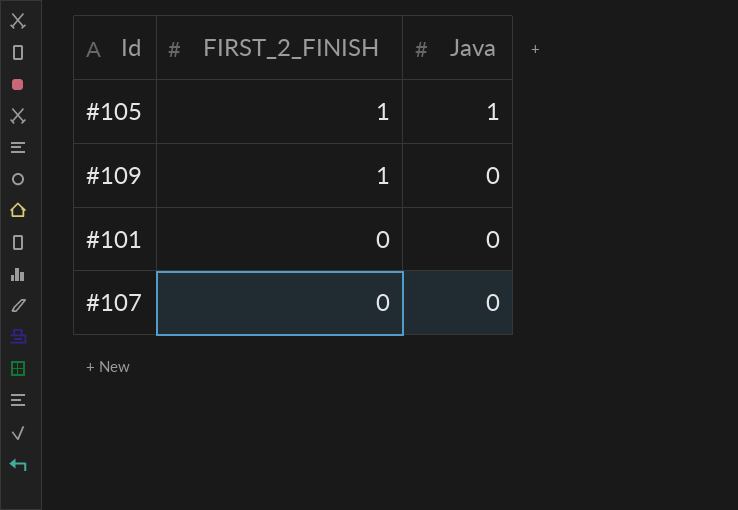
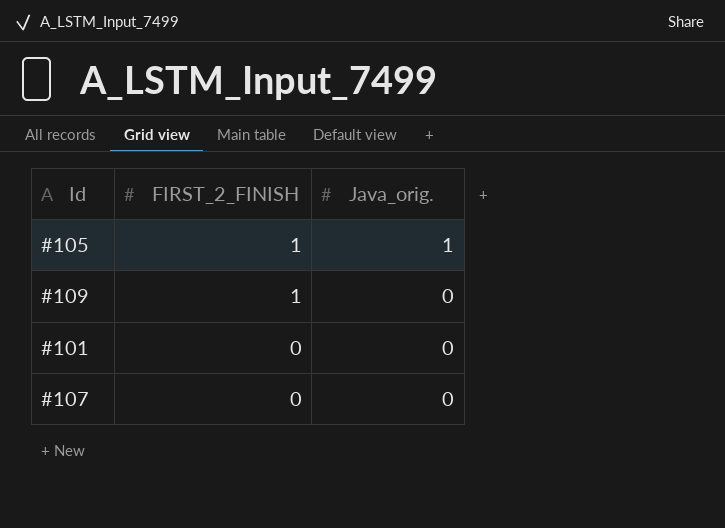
column name: Java -> Java_orig.

